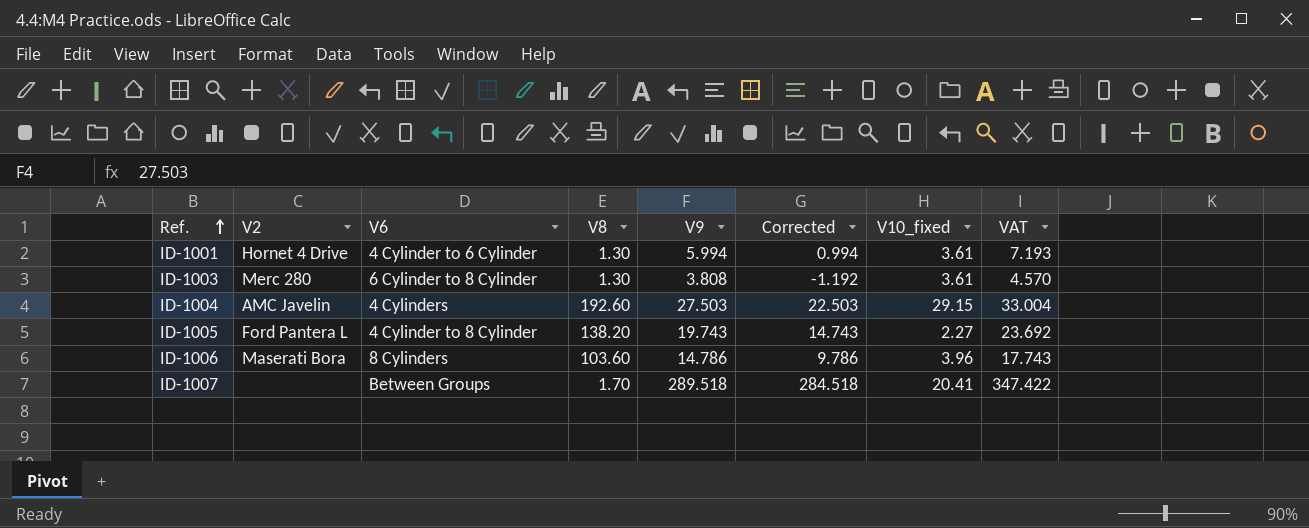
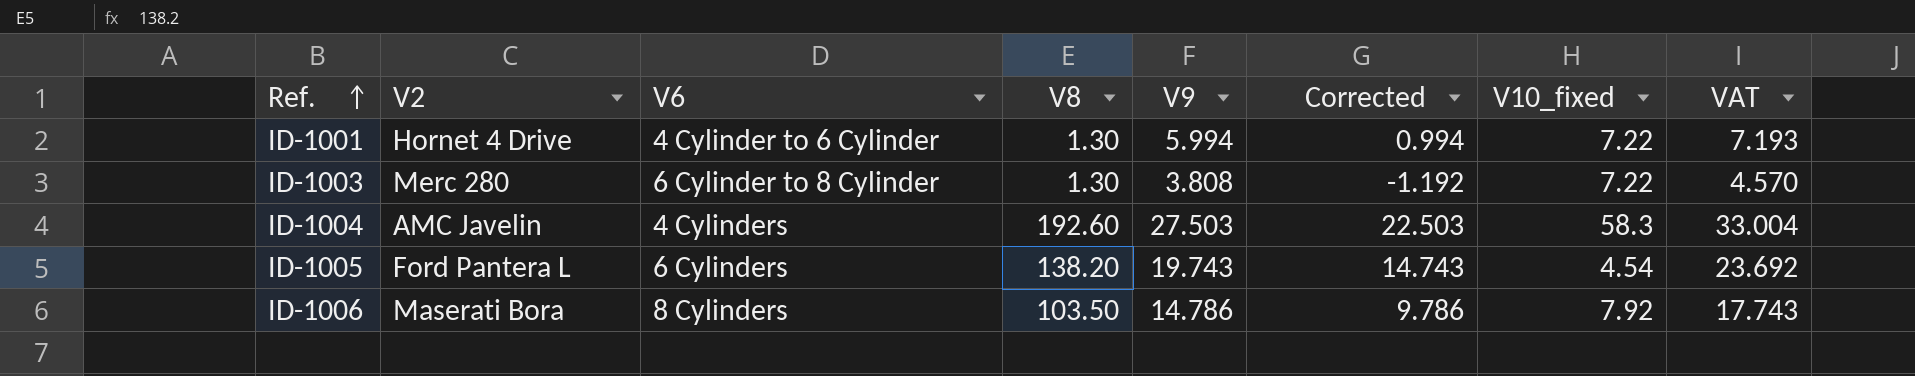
row ID-1007: none | Between Groups | 1.70 | 289.518 | 284.518 | 20.41 | 347.422 -> none
ID-1001 | V10_fixed: 3.61 -> 7.22
ID-1003 | V10_fixed: 3.61 -> 7.22
ID-1004 | V10_fixed: 29.15 -> 58.3
ID-1005 | V6: 4 Cylinder to 8 Cylinder -> 6 Cylinders
ID-1005 | V10_fixed: 2.27 -> 4.54
ID-1006 | V8: 103.60 -> 103.50
ID-1006 | V10_fixed: 3.96 -> 7.92

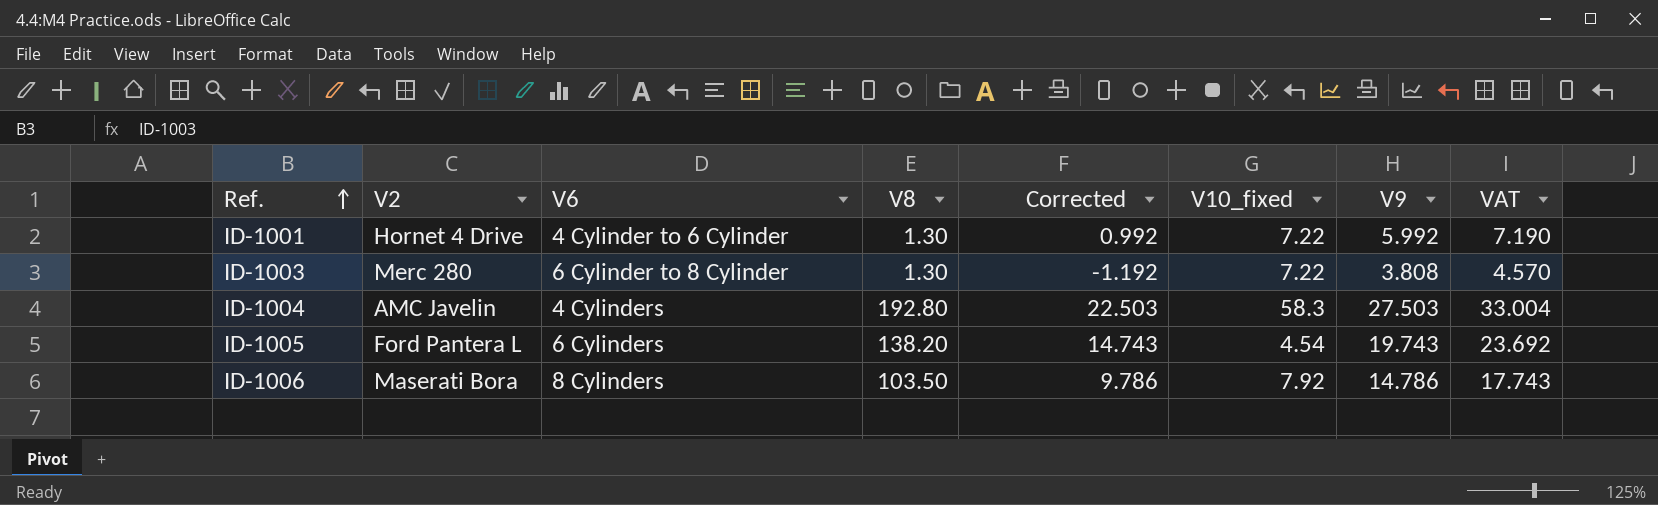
column V9 | position: 5 -> 7
ID-1001 | Corrected: 0.994 -> 0.992
ID-1001 | V9: 5.994 -> 5.992
ID-1001 | VAT: 7.193 -> 7.190
ID-1004 | V8: 192.60 -> 192.80

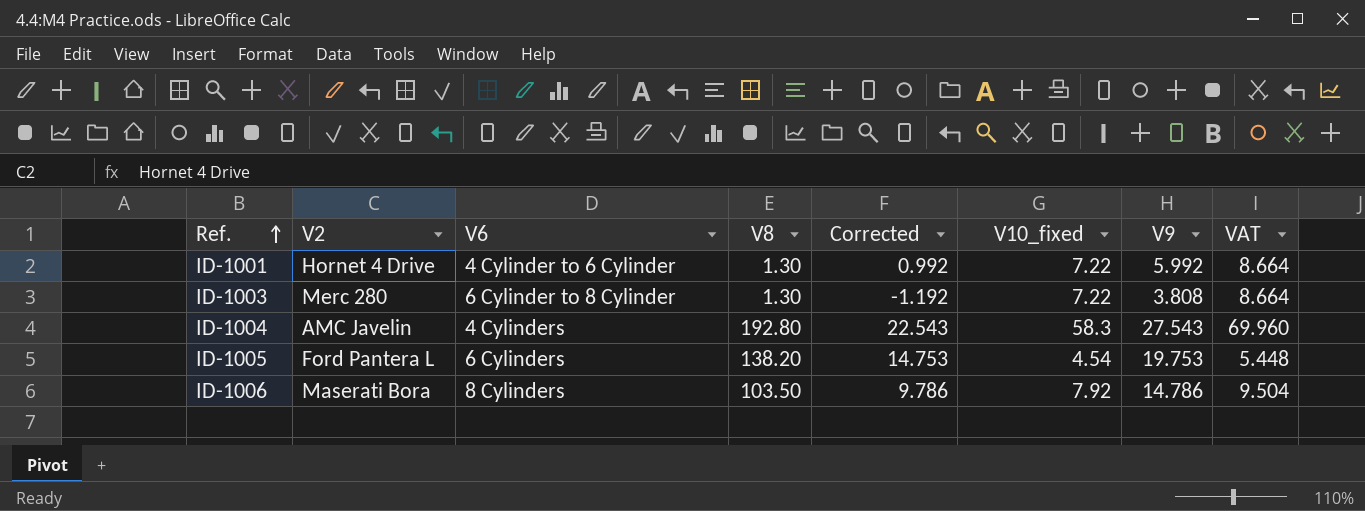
column VAT | formula: [V9] * 1.2 -> [V10_fixed] * 1.2
ID-1004 | Corrected: 22.503 -> 22.543
ID-1004 | V9: 27.503 -> 27.543
ID-1005 | Corrected: 14.743 -> 14.753
ID-1005 | V9: 19.743 -> 19.753

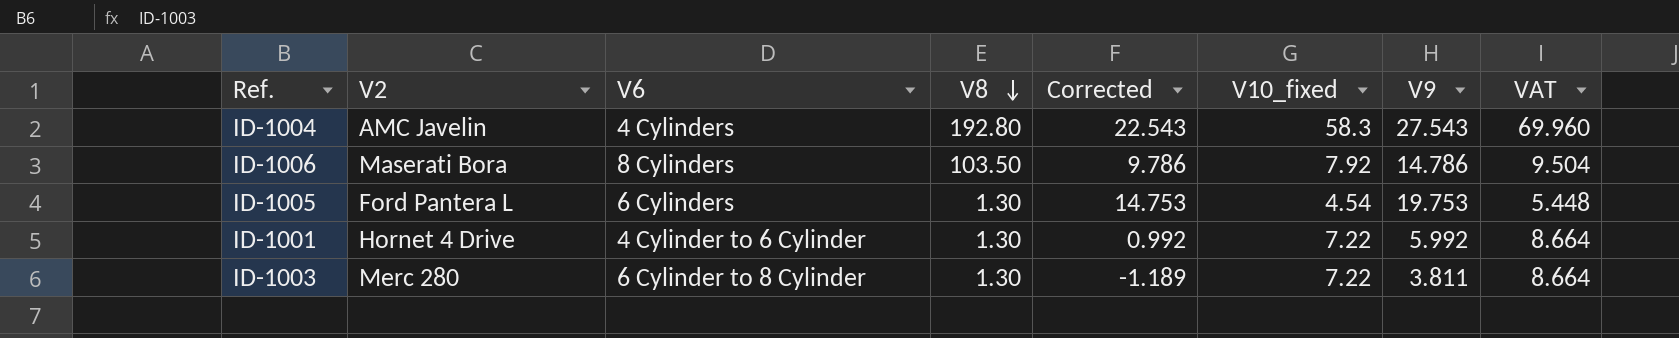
row order: Ref. ascending -> V8 descending
ID-1005 | V8: 138.20 -> 1.30
ID-1003 | Corrected: -1.192 -> -1.189
ID-1003 | V9: 3.808 -> 3.811

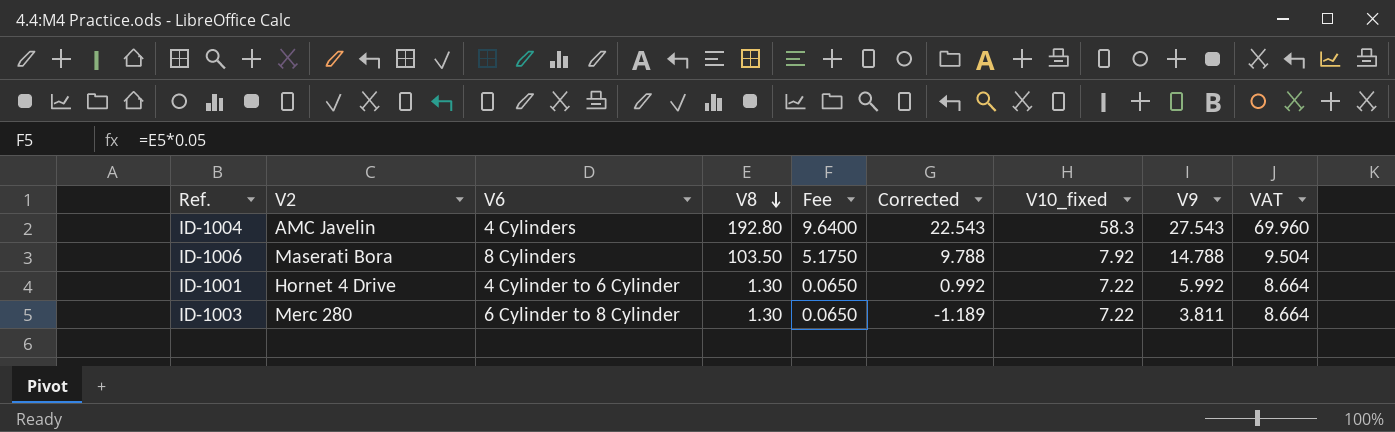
column Fee | formula: none -> [V8] * 0.05
row ID-1005: Ford Pantera L | 6 Cylinders | 1.30 | 14.753 | 4.54 | 19.753 | 5.448 -> none
ID-1006 | Corrected: 9.786 -> 9.788
ID-1006 | V9: 14.786 -> 14.788

